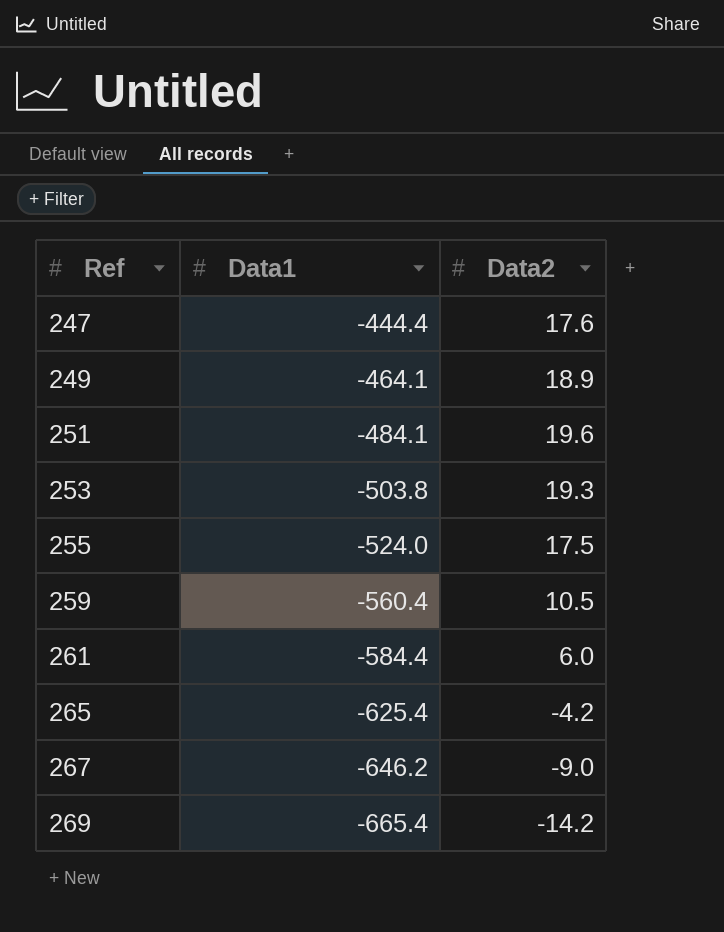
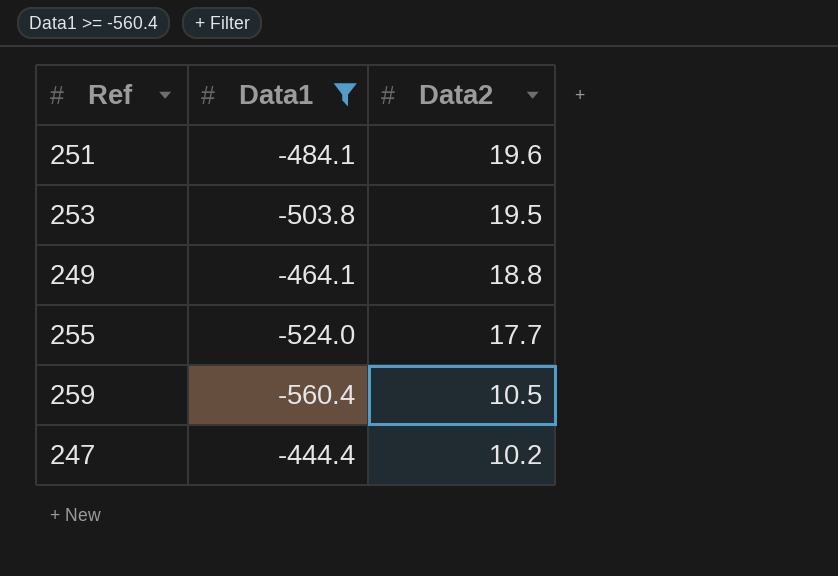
filter: none -> Data1 >= -560.4
row order: Ref ascending -> Data2 descending
253 | Data2: 19.3 -> 19.5
249 | Data2: 18.9 -> 18.8
255 | Data2: 17.5 -> 17.7
247 | Data2: 17.6 -> 10.2

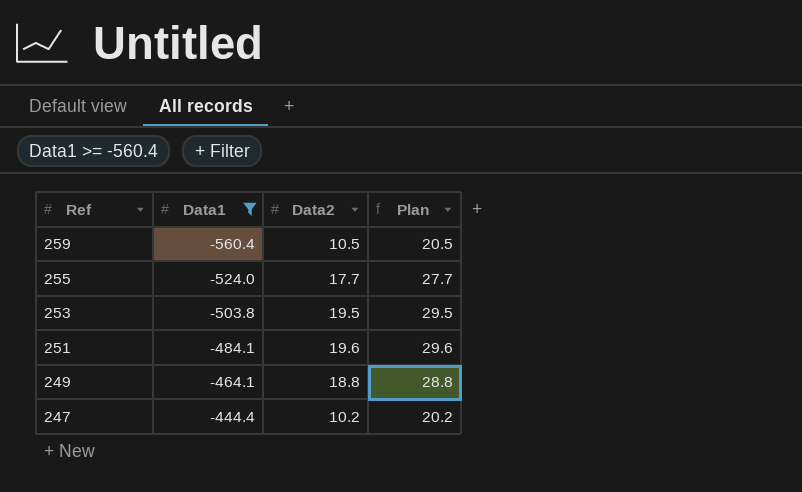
row order: Data2 descending -> Ref descending
column Plan | formula: none -> [Data2] + 10

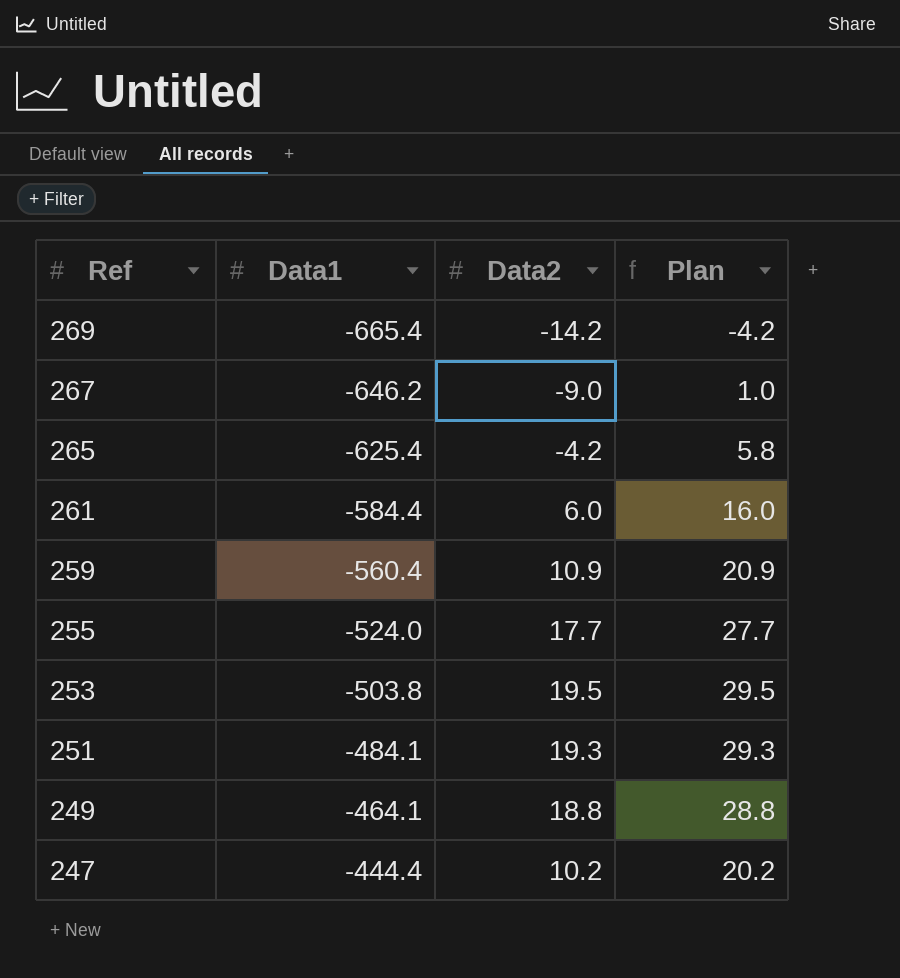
filter: Data1 >= -560.4 -> none
259 | Data2: 10.5 -> 10.9
259 | Plan: 20.5 -> 20.9
251 | Data2: 19.6 -> 19.3
251 | Plan: 29.6 -> 29.3

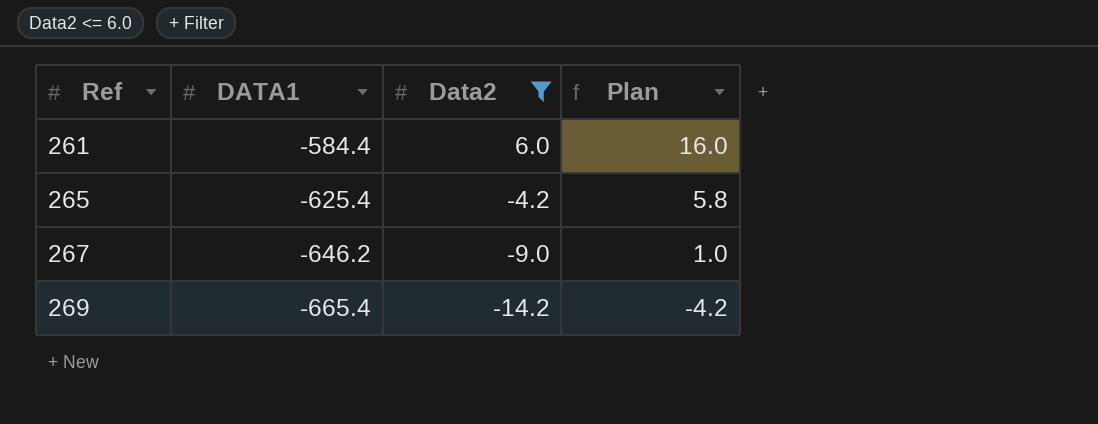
filter: none -> Data2 <= 6.0
row order: Ref descending -> Ref ascending
column name: Data1 -> DATA1

